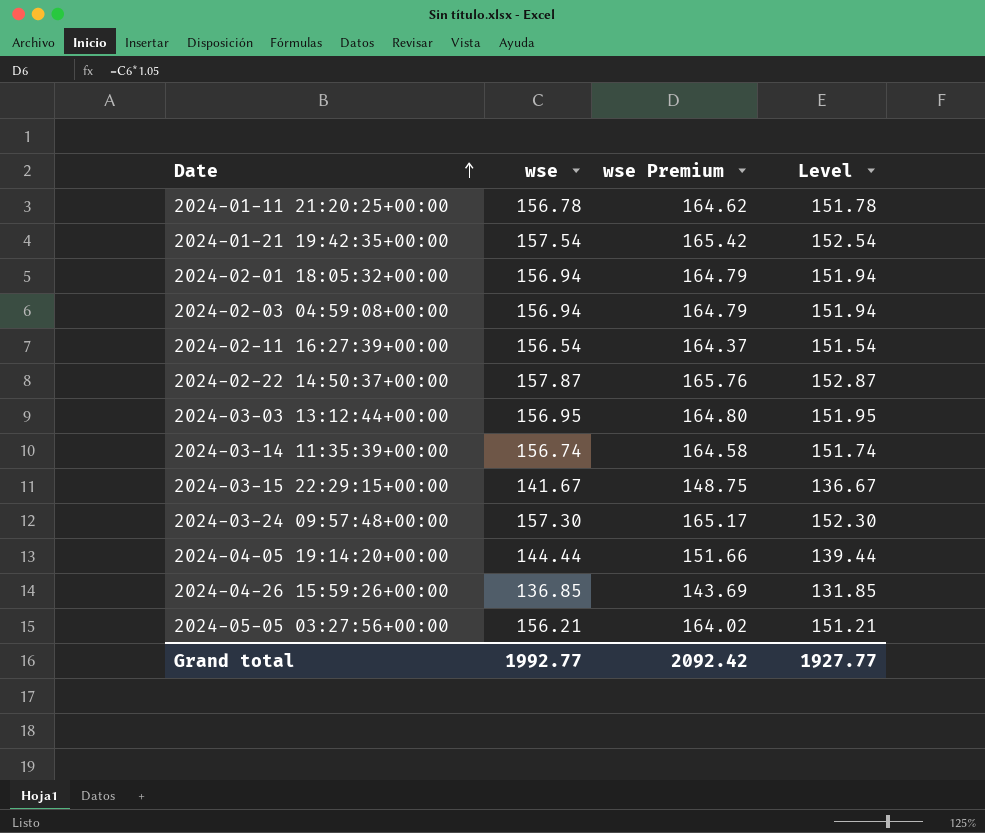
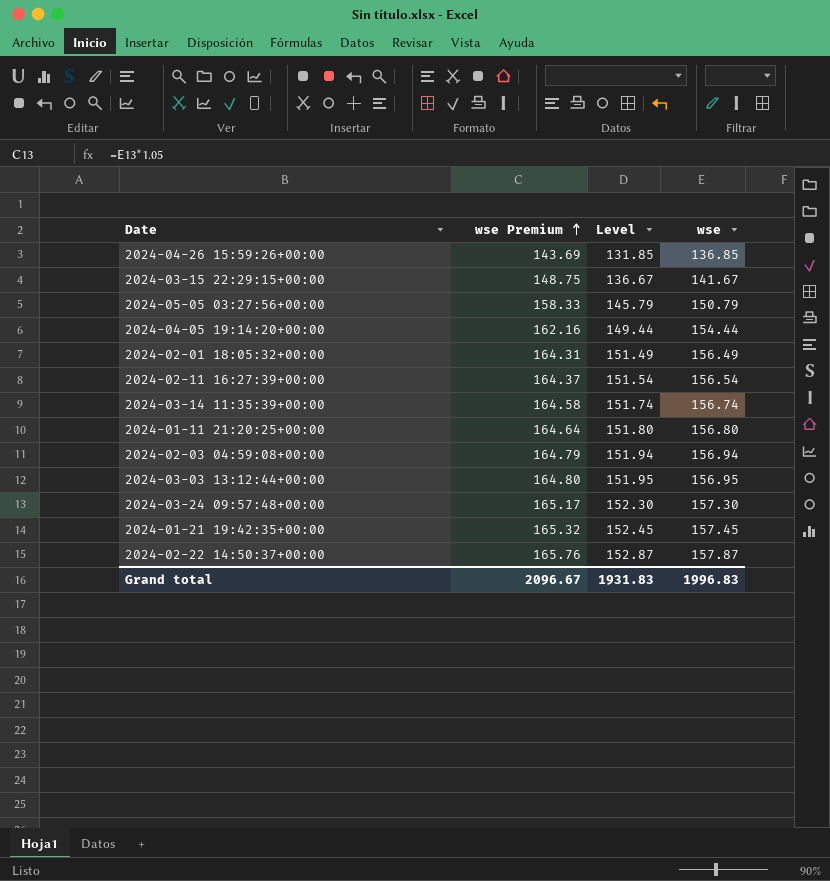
row order: Date ascending -> wse Premium ascending
column wse | position: 2 -> 4
2024-05-05 03:27:56+00:00 | wse Premium: 164.02 -> 158.33
2024-05-05 03:27:56+00:00 | Level: 151.21 -> 145.79
2024-05-05 03:27:56+00:00 | wse: 156.21 -> 150.79
2024-04-05 19:14:20+00:00 | wse Premium: 151.66 -> 162.16
2024-04-05 19:14:20+00:00 | Level: 139.44 -> 149.44
2024-04-05 19:14:20+00:00 | wse: 144.44 -> 154.44
2024-02-01 18:05:32+00:00 | wse Premium: 164.79 -> 164.31
2024-02-01 18:05:32+00:00 | Level: 151.94 -> 151.49
2024-02-01 18:05:32+00:00 | wse: 156.94 -> 156.49
2024-01-11 21:20:25+00:00 | wse Premium: 164.62 -> 164.64
2024-01-11 21:20:25+00:00 | Level: 151.78 -> 151.80
2024-01-11 21:20:25+00:00 | wse: 156.78 -> 156.80
2024-01-21 19:42:35+00:00 | wse Premium: 165.42 -> 165.32
2024-01-21 19:42:35+00:00 | Level: 152.54 -> 152.45
2024-01-21 19:42:35+00:00 | wse: 157.54 -> 157.45
Grand total | wse Premium: 2092.42 -> 2096.67
Grand total | Level: 1927.77 -> 1931.83
Grand total | wse: 1992.77 -> 1996.83

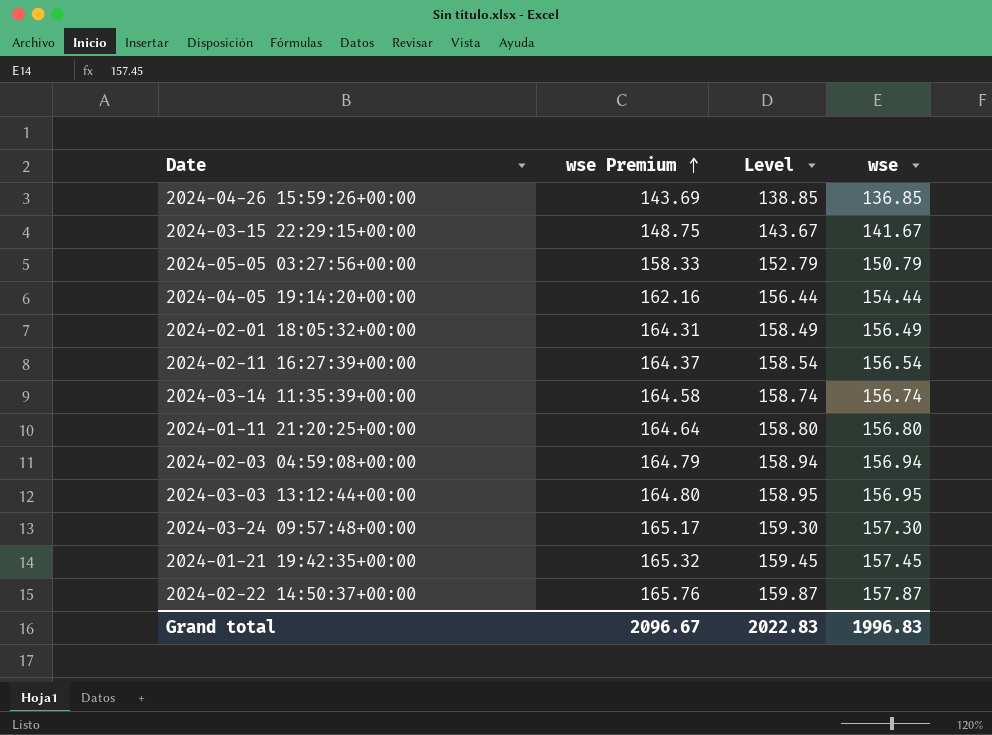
column Level | formula: [wse] - 5 -> [wse] + 2
Grand total | Level: 1931.83 -> 2022.83

